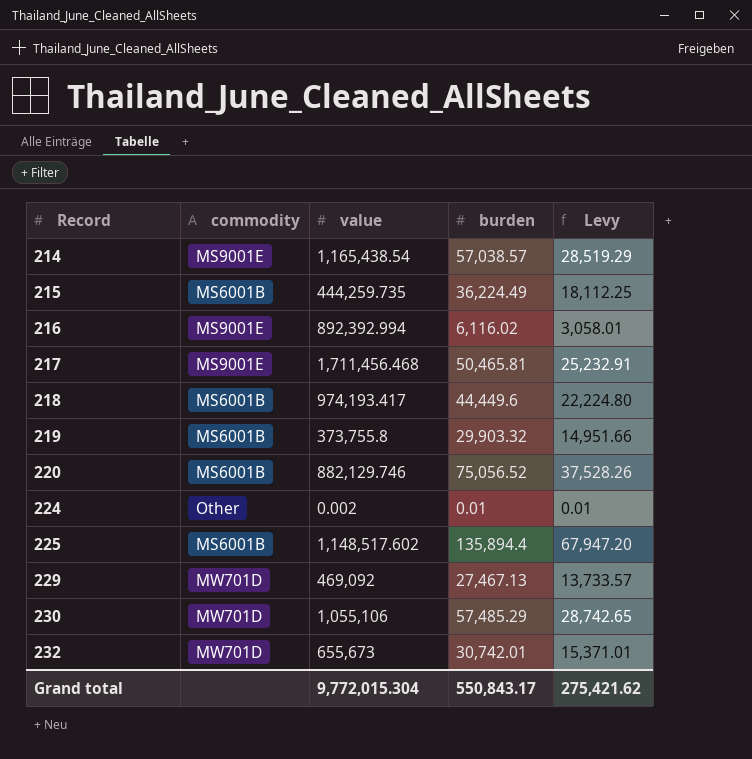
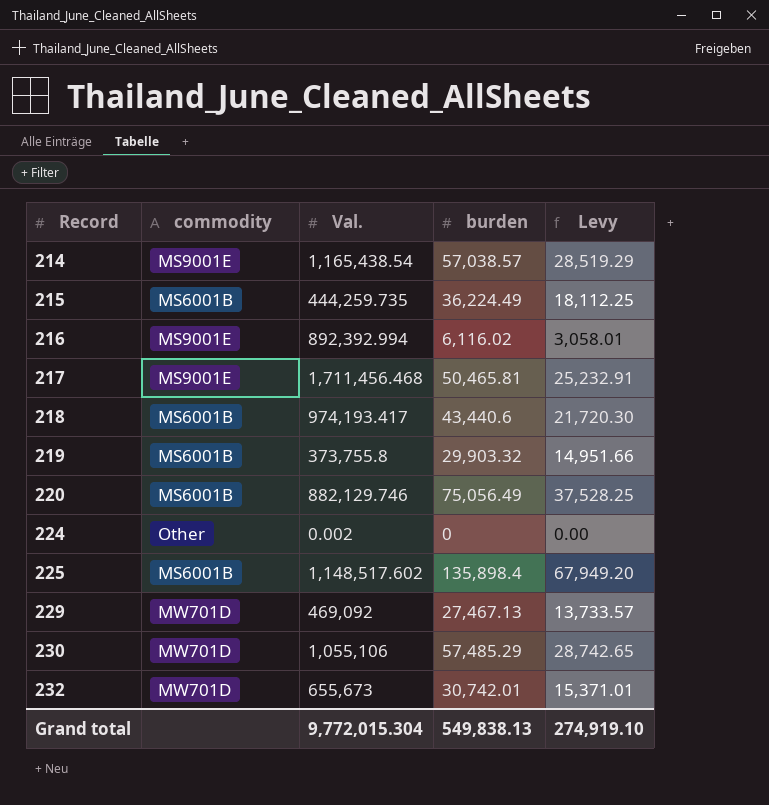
column name: value -> Val.
218 | burden: 44,449.6 -> 43,440.6
218 | Levy: 22,224.80 -> 21,720.30
220 | burden: 75,056.52 -> 75,056.49
220 | Levy: 37,528.26 -> 37,528.25
224 | burden: 0.01 -> 0
224 | Levy: 0.01 -> 0.00
225 | burden: 135,894.4 -> 135,898.4
225 | Levy: 67,947.20 -> 67,949.20
Grand total | burden: 550,843.17 -> 549,838.13
Grand total | Levy: 275,421.62 -> 274,919.10

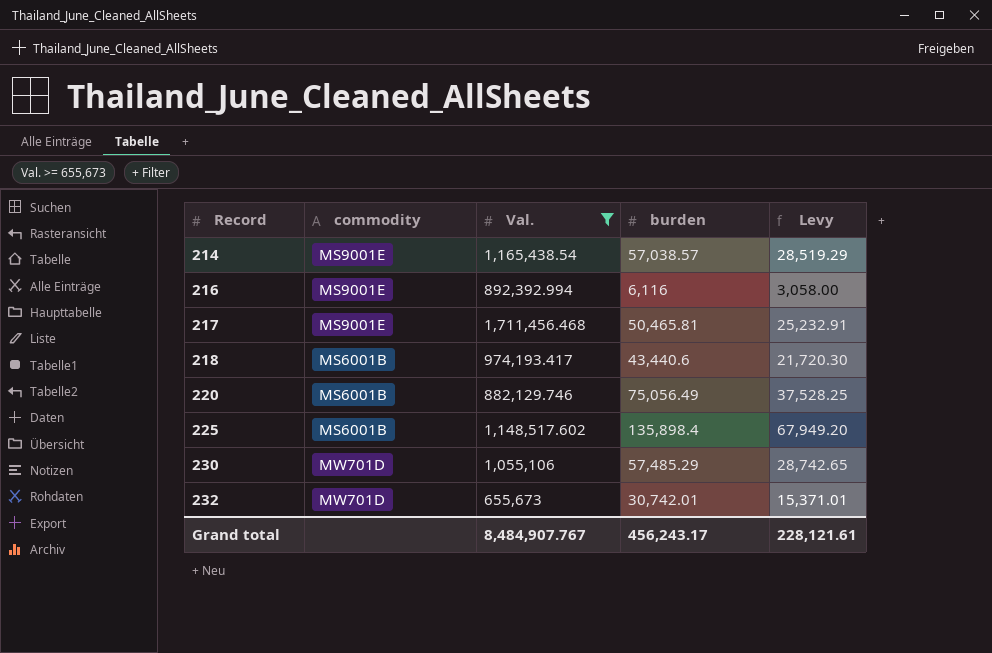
filter: none -> Val. >= 655,673
216 | burden: 6,116.02 -> 6,116
216 | Levy: 3,058.01 -> 3,058.00
Grand total | Val.: 9,772,015.304 -> 8,484,907.767
Grand total | burden: 549,838.13 -> 456,243.17
Grand total | Levy: 274,919.10 -> 228,121.61

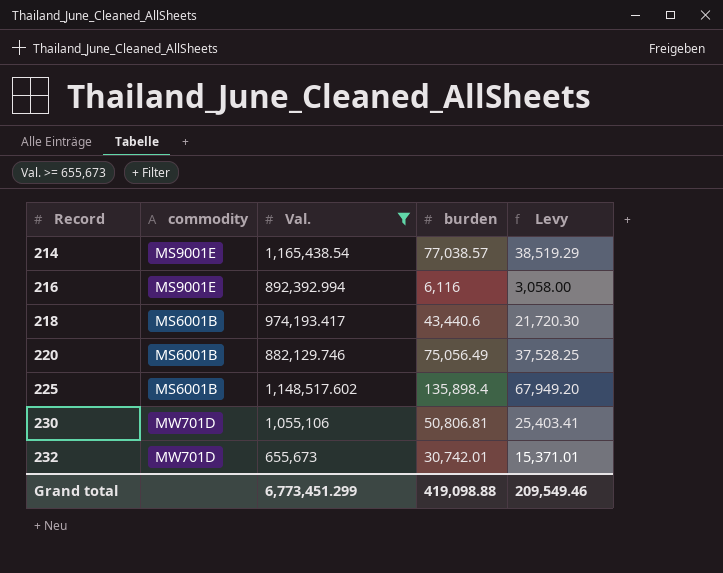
row 217: MS9001E | 1,711,456.468 | 50,465.81 | 25,232.91 -> none
214 | burden: 57,038.57 -> 77,038.57
214 | Levy: 28,519.29 -> 38,519.29
230 | burden: 57,485.29 -> 50,806.81
230 | Levy: 28,742.65 -> 25,403.41
Grand total | Val.: 8,484,907.767 -> 6,773,451.299
Grand total | burden: 456,243.17 -> 419,098.88
Grand total | Levy: 228,121.61 -> 209,549.46

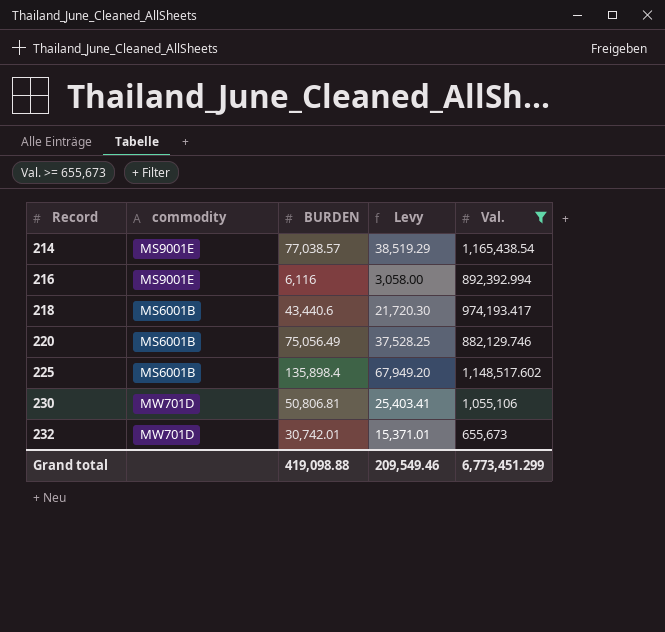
column name: burden -> BURDEN
column Val. | position: 3 -> 5

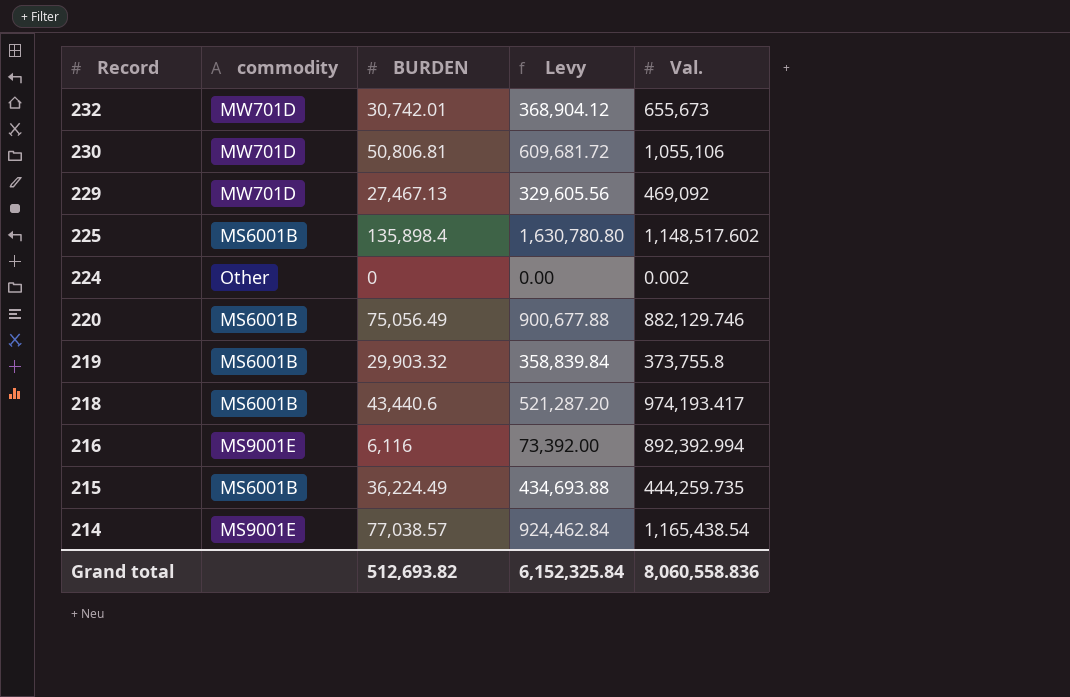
filter: Val. >= 655,673 -> none
row order: Record ascending -> Record descending
column Levy | formula: [BURDEN] * 0.5 -> [BURDEN] * 12
Grand total | BURDEN: 419,098.88 -> 512,693.82
Grand total | Levy: 209,549.46 -> 6,152,325.84
Grand total | Val.: 6,773,451.299 -> 8,060,558.836

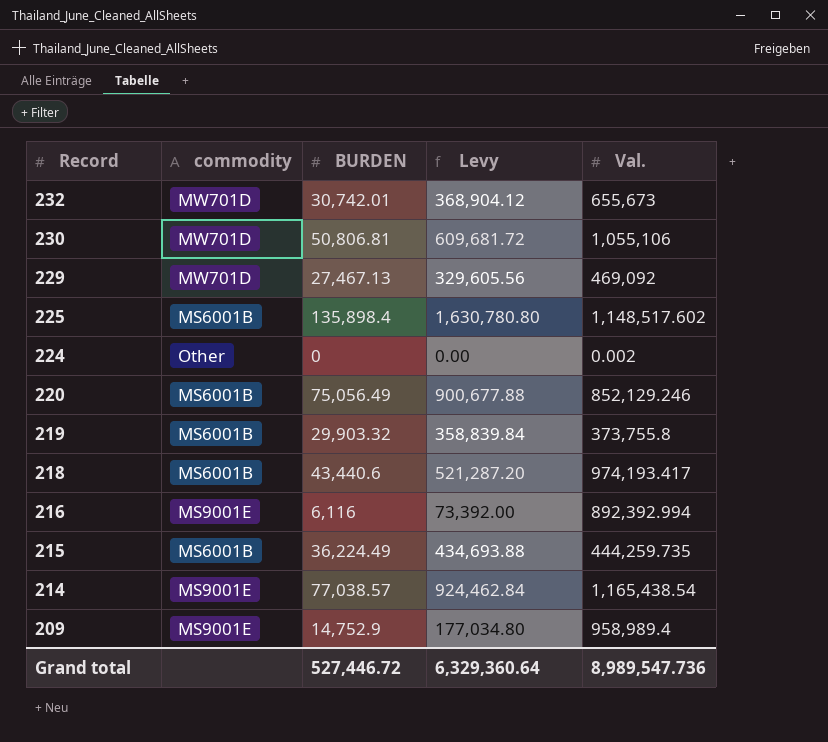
220 | Val.: 882,129.746 -> 852,129.246
row 209: none -> MS9001E | 14,752.9 | 177,034.80 | 958,989.4
Grand total | BURDEN: 512,693.82 -> 527,446.72
Grand total | Levy: 6,152,325.84 -> 6,329,360.64
Grand total | Val.: 8,060,558.836 -> 8,989,547.736

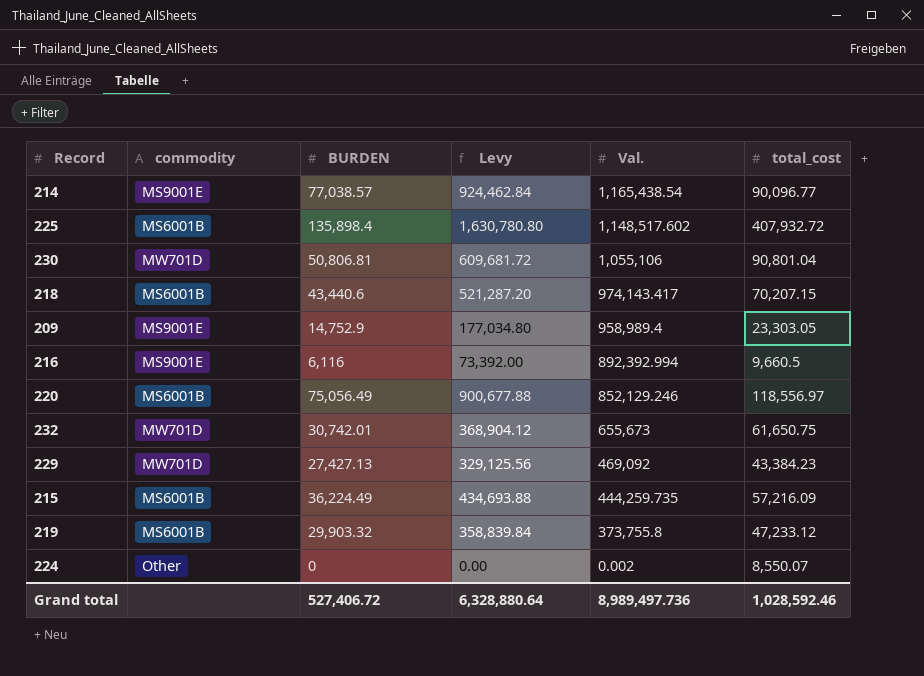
row order: Record descending -> Val. descending
column total_cost | position: none -> 6
218 | Val.: 974,193.417 -> 974,143.417
229 | BURDEN: 27,467.13 -> 27,427.13
229 | Levy: 329,605.56 -> 329,125.56
Grand total | BURDEN: 527,446.72 -> 527,406.72
Grand total | Levy: 6,329,360.64 -> 6,328,880.64
Grand total | Val.: 8,989,547.736 -> 8,989,497.736

